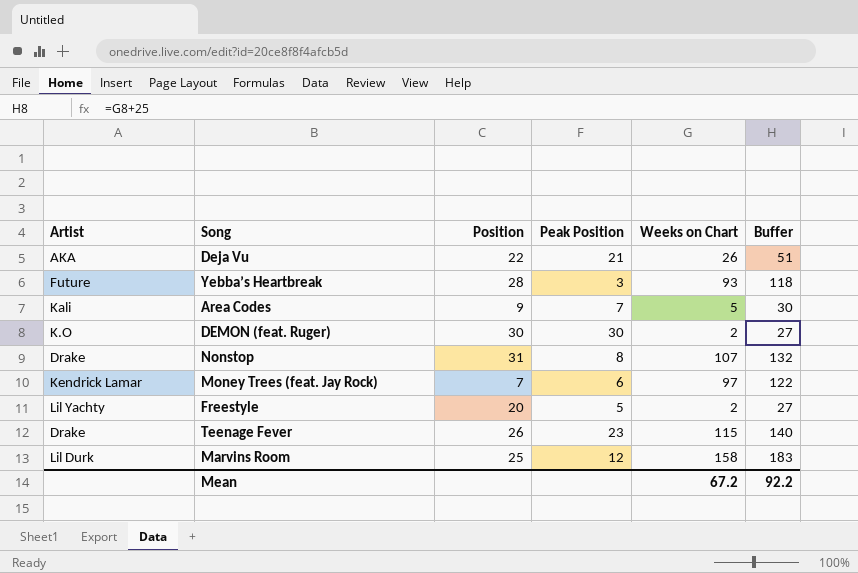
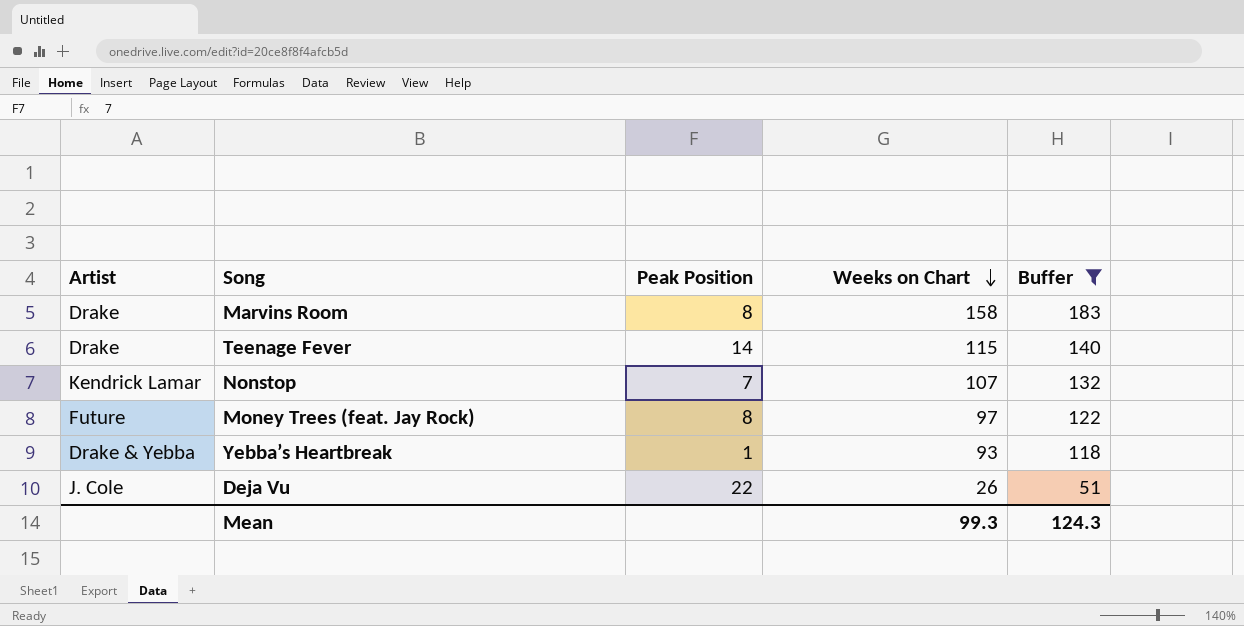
filter: none -> Buffer >= 51
row order: none -> Weeks on Chart descending
column Position | position: 3 -> none
Marvins Room | Artist: Lil Durk -> Drake
Marvins Room | Peak Position: 12 -> 8
Teenage Fever | Peak Position: 23 -> 14
Nonstop | Artist: Drake -> Kendrick Lamar
Nonstop | Peak Position: 8 -> 7
Money Trees (feat. Jay Rock) | Artist: Kendrick Lamar -> Future
Money Trees (feat. Jay Rock) | Peak Position: 6 -> 8
Yebba’s Heartbreak | Artist: Future -> Drake & Yebba
Yebba’s Heartbreak | Peak Position: 3 -> 1
Deja Vu | Artist: AKA -> J. Cole
Deja Vu | Peak Position: 21 -> 22
Mean | Weeks on Chart: 67.2 -> 99.3
Mean | Buffer: 92.2 -> 124.3

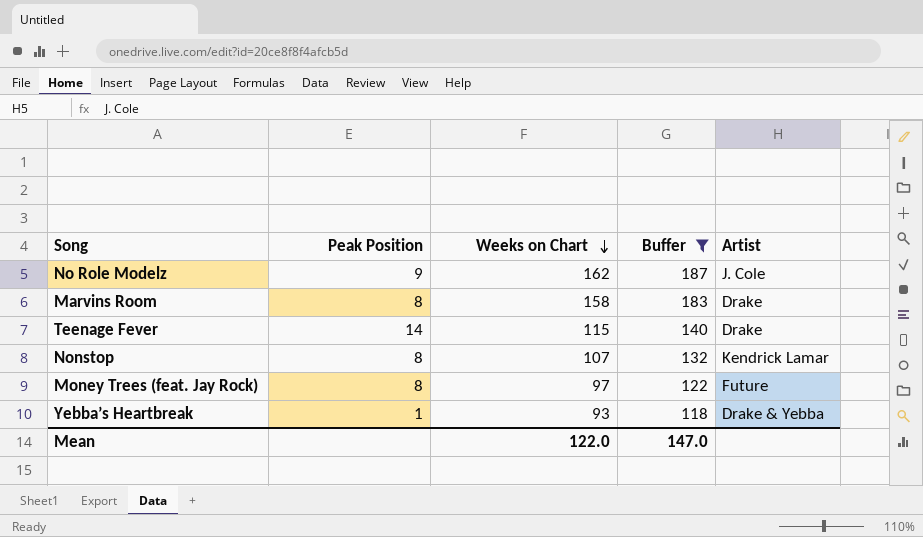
column Artist | position: 1 -> 5
row Deja Vu: J. Cole | 22 | 26 | 51 -> none
row No Role Modelz: none -> 9 | 162 | 187 | J. Cole
Nonstop | Peak Position: 7 -> 8
Mean | Weeks on Chart: 99.3 -> 122.0
Mean | Buffer: 124.3 -> 147.0

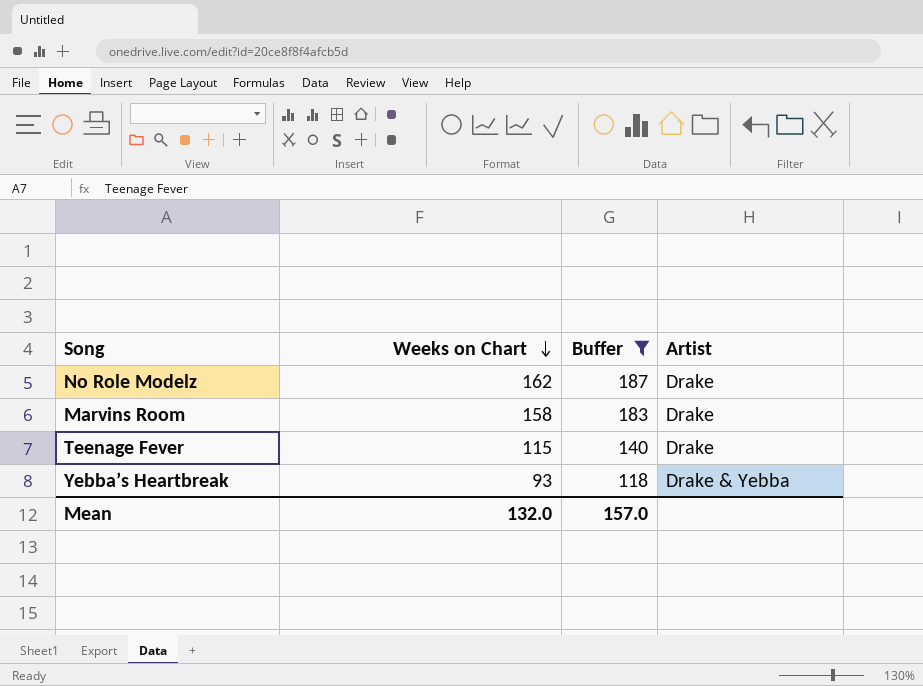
column Peak Position | position: 2 -> none
row Nonstop: 8 | 107 | 132 | Kendrick Lamar -> none
row Money Trees (feat. Jay Rock): 8 | 97 | 122 | Future -> none
No Role Modelz | Artist: J. Cole -> Drake
Mean | Weeks on Chart: 122.0 -> 132.0
Mean | Buffer: 147.0 -> 157.0

